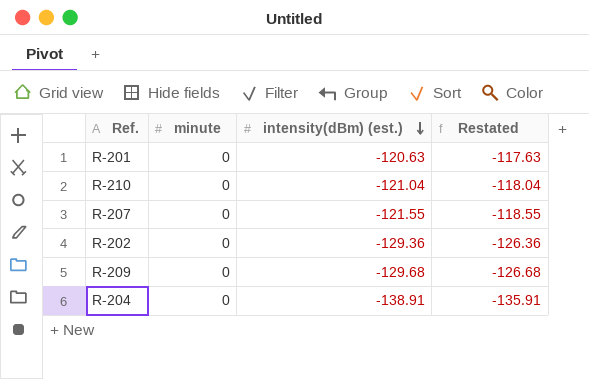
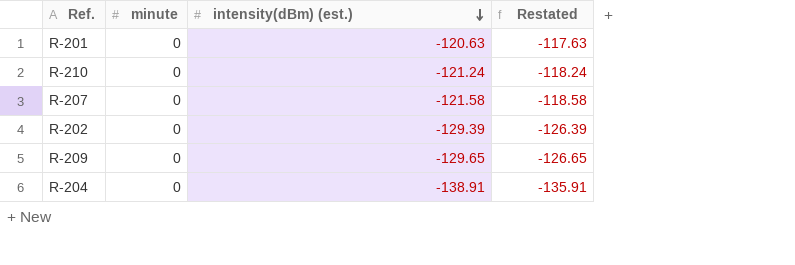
R-210 | intensity(dBm) (est.): -121.04 -> -121.24
R-210 | Restated: -118.04 -> -118.24
R-207 | intensity(dBm) (est.): -121.55 -> -121.58
R-207 | Restated: -118.55 -> -118.58
R-202 | intensity(dBm) (est.): -129.36 -> -129.39
R-202 | Restated: -126.36 -> -126.39
R-209 | intensity(dBm) (est.): -129.68 -> -129.65
R-209 | Restated: -126.68 -> -126.65

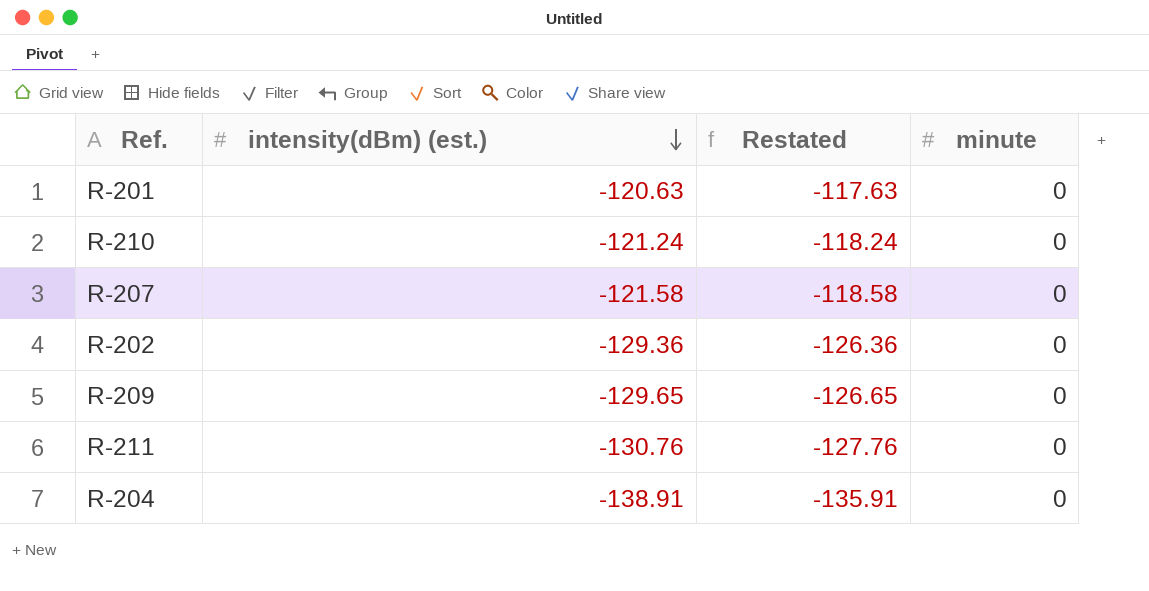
column minute | position: 2 -> 4
R-202 | intensity(dBm) (est.): -129.39 -> -129.36
R-202 | Restated: -126.39 -> -126.36
row R-211: none -> -130.76 | -127.76 | 0

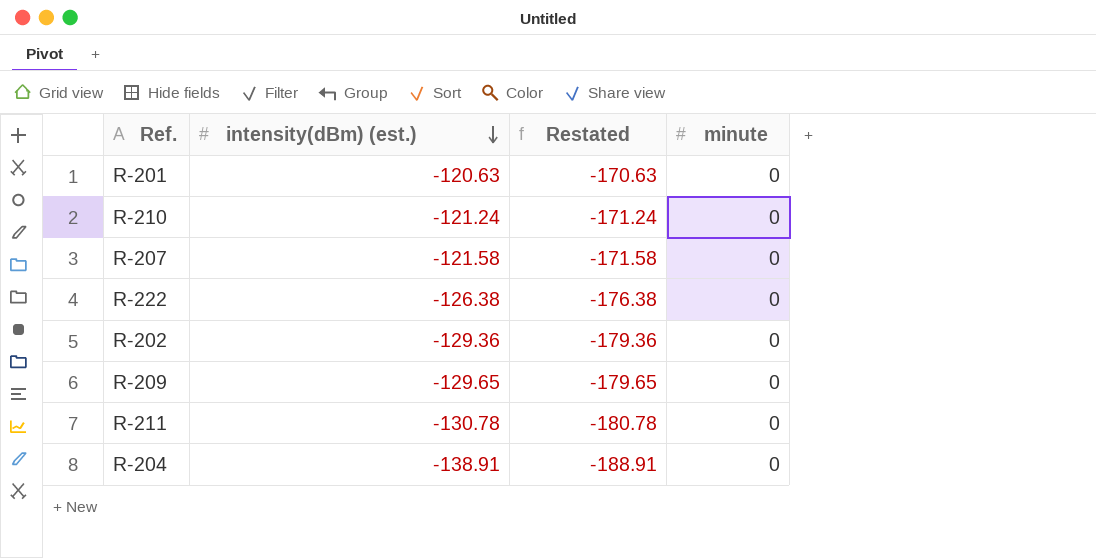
column Restated | formula: [intensity(dBm) (est.)] + 3 -> [intensity(dBm) (est.)] - 50
row R-222: none -> -126.38 | -176.38 | 0
R-211 | intensity(dBm) (est.): -130.76 -> -130.78

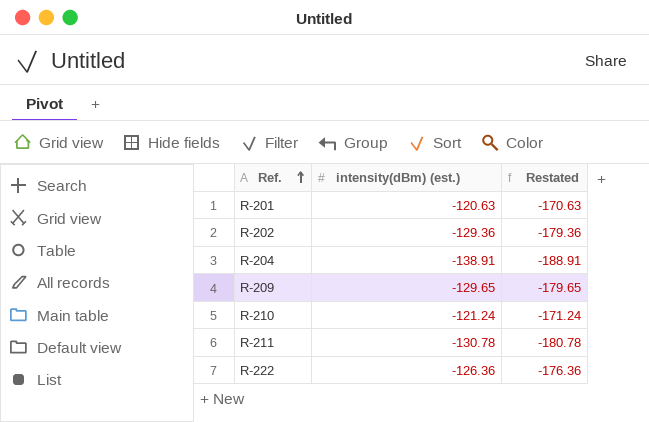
row order: intensity(dBm) (est.) descending -> Ref. ascending
column minute | position: 4 -> none
row R-207: -121.58 | -171.58 | 0 -> none
R-222 | intensity(dBm) (est.): -126.38 -> -126.36
R-222 | Restated: -176.38 -> -176.36

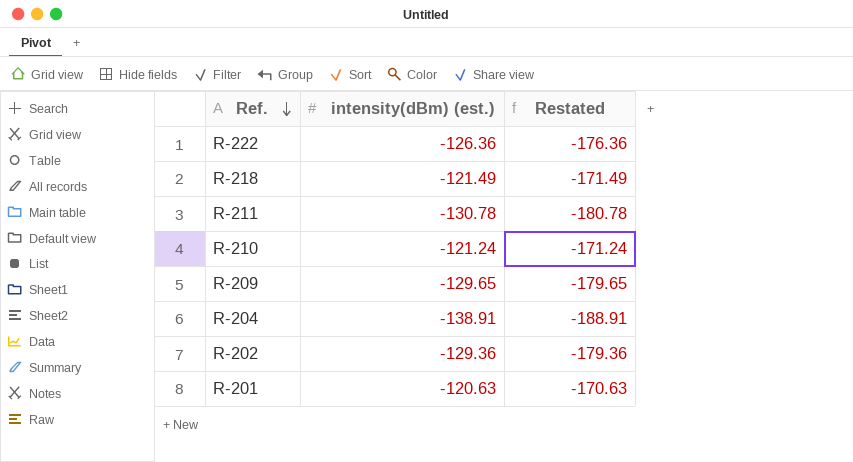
row order: Ref. ascending -> Ref. descending
row R-218: none -> -121.49 | -171.49

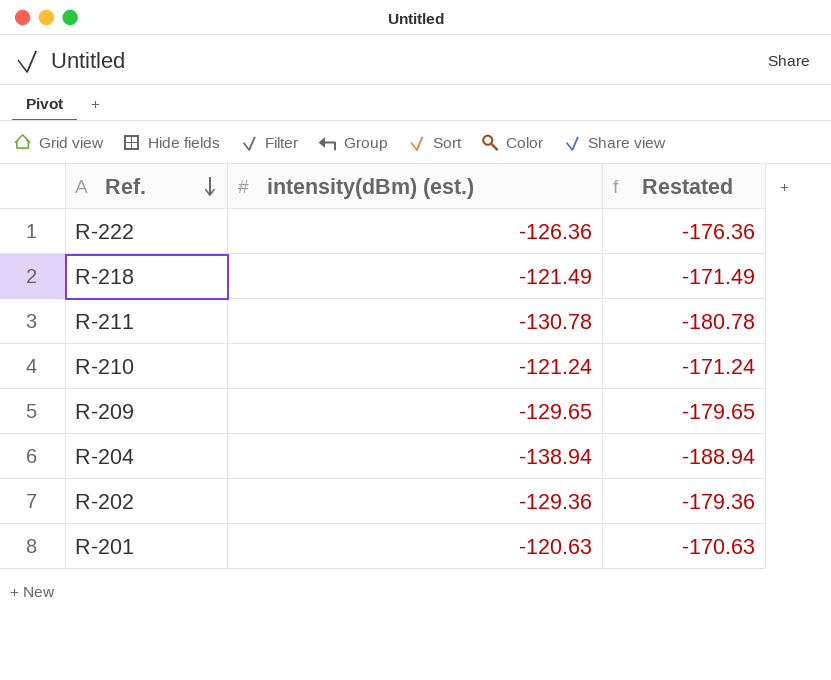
R-204 | intensity(dBm) (est.): -138.91 -> -138.94
R-204 | Restated: -188.91 -> -188.94

